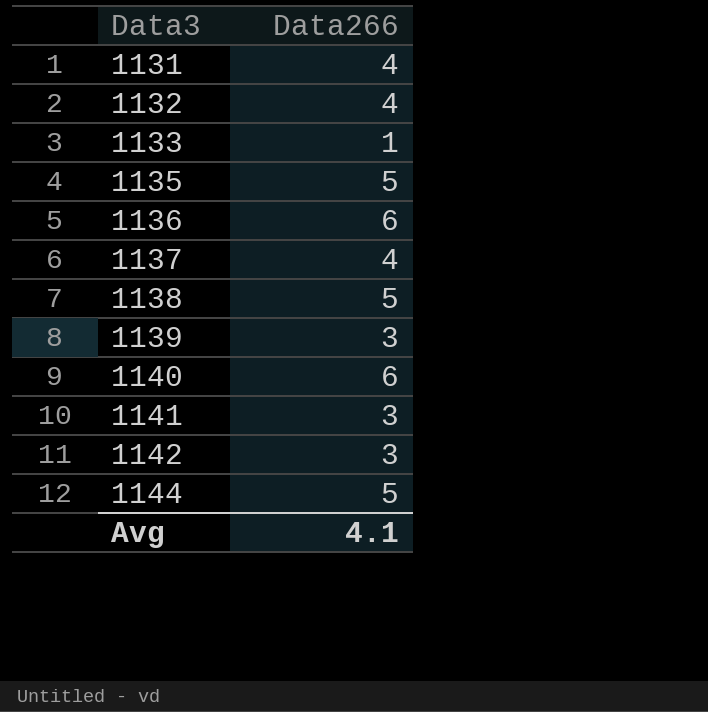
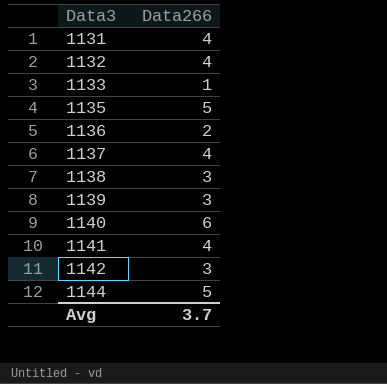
1136 | Data266: 6 -> 2
1138 | Data266: 5 -> 3
1141 | Data266: 3 -> 4
Avg | Data266: 4.1 -> 3.7

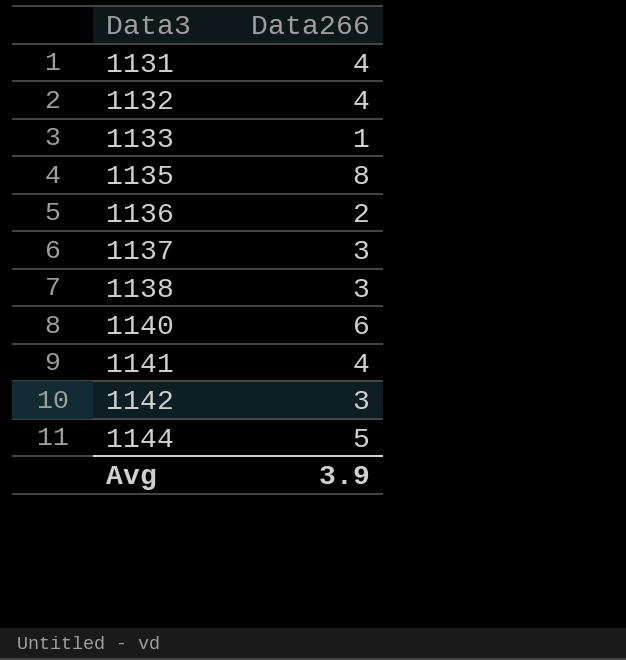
row 1139: 3 -> none
1135 | Data266: 5 -> 8
1137 | Data266: 4 -> 3
Avg | Data266: 3.7 -> 3.9

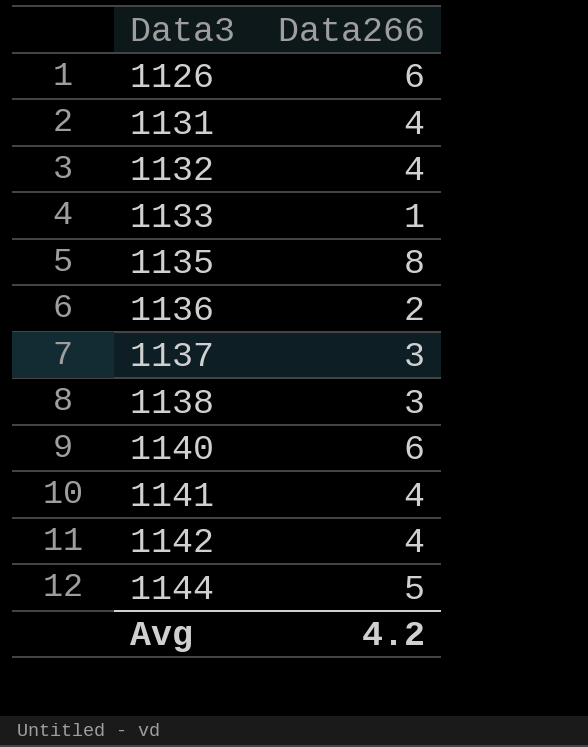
row 1126: none -> 6
1142 | Data266: 3 -> 4
Avg | Data266: 3.9 -> 4.2

